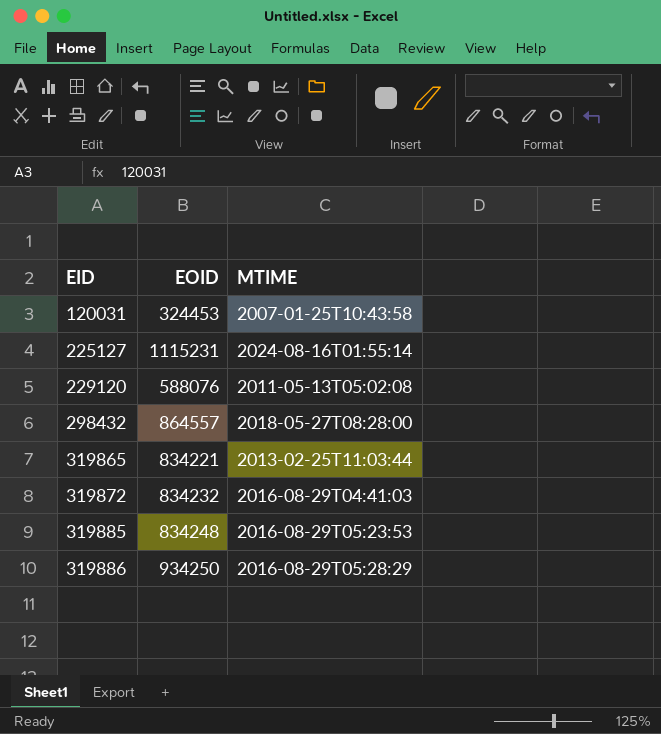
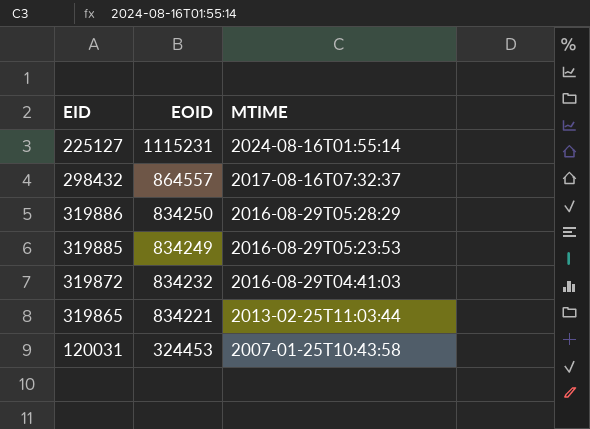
row order: EID ascending -> EOID descending
row 229120: 588076 | 2011-05-13T05:02:08 -> none
298432 | MTIME: 2018-05-27T08:28:00 -> 2017-08-16T07:32:37
319886 | EOID: 934250 -> 834250
319885 | EOID: 834248 -> 834249

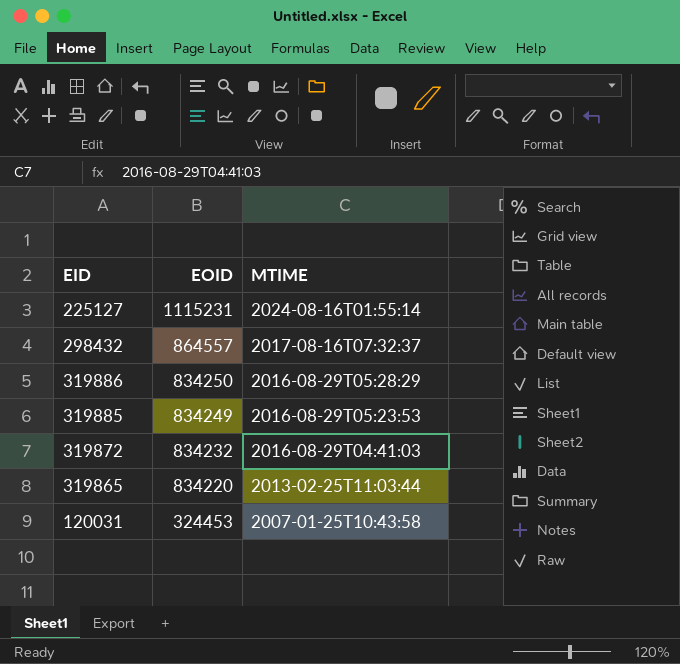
319865 | EOID: 834221 -> 834220

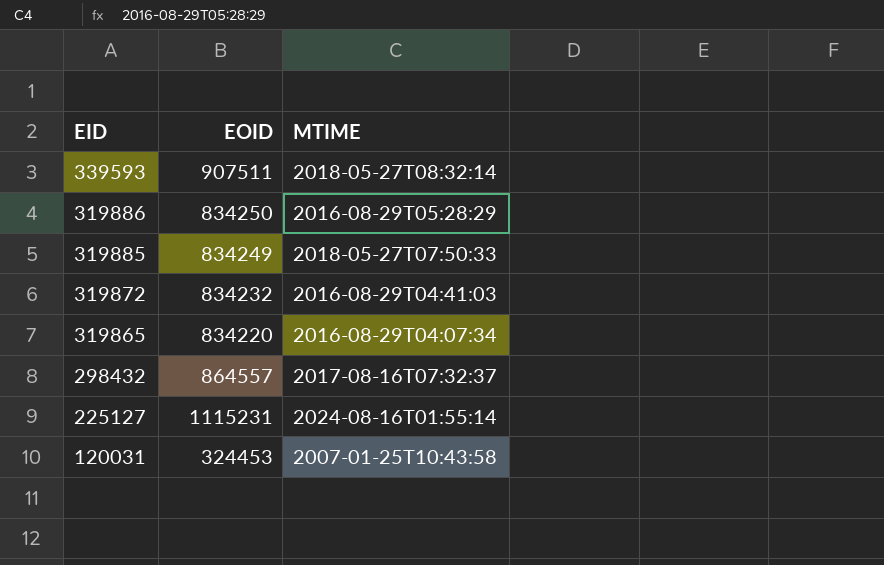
row order: EOID descending -> EID descending
row 339593: none -> 907511 | 2018-05-27T08:32:14
319885 | MTIME: 2016-08-29T05:23:53 -> 2018-05-27T07:50:33
319865 | MTIME: 2013-02-25T11:03:44 -> 2016-08-29T04:07:34

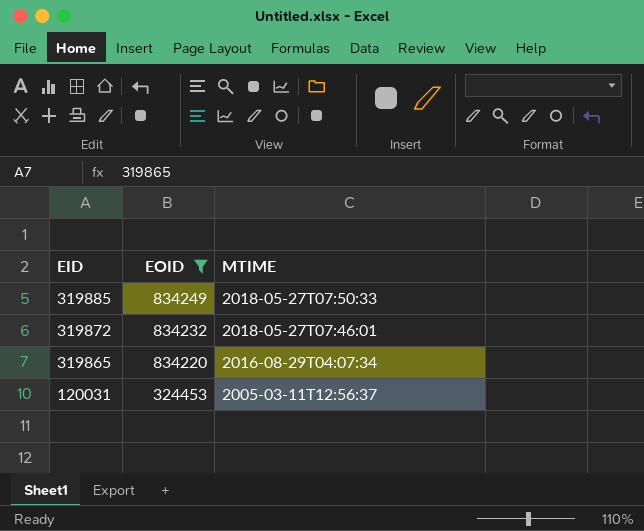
filter: none -> EOID <= 834249
319872 | MTIME: 2016-08-29T04:41:03 -> 2018-05-27T07:46:01
120031 | MTIME: 2007-01-25T10:43:58 -> 2005-03-11T12:56:37

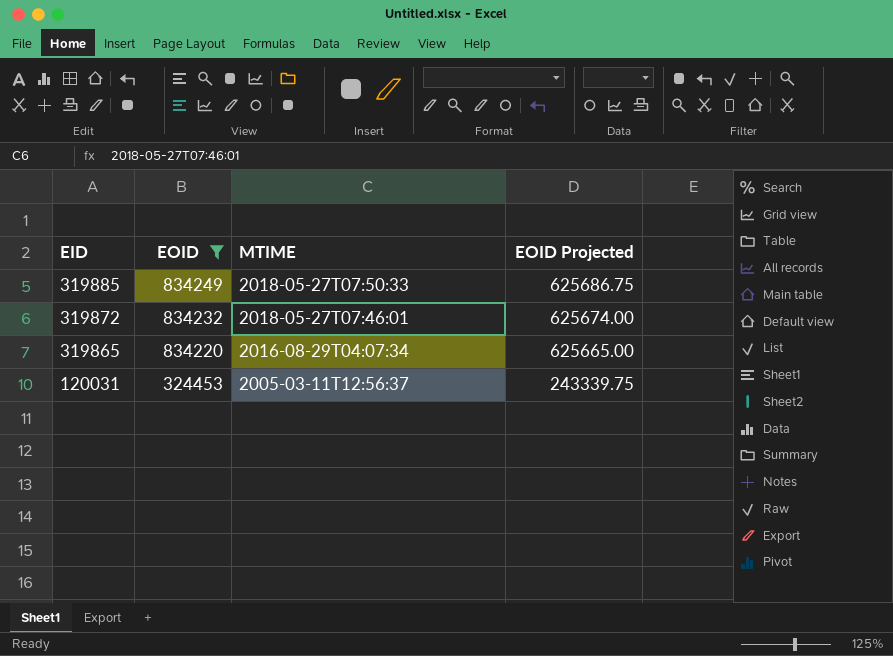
column EOID Projected | formula: none -> [EOID] * 0.75

